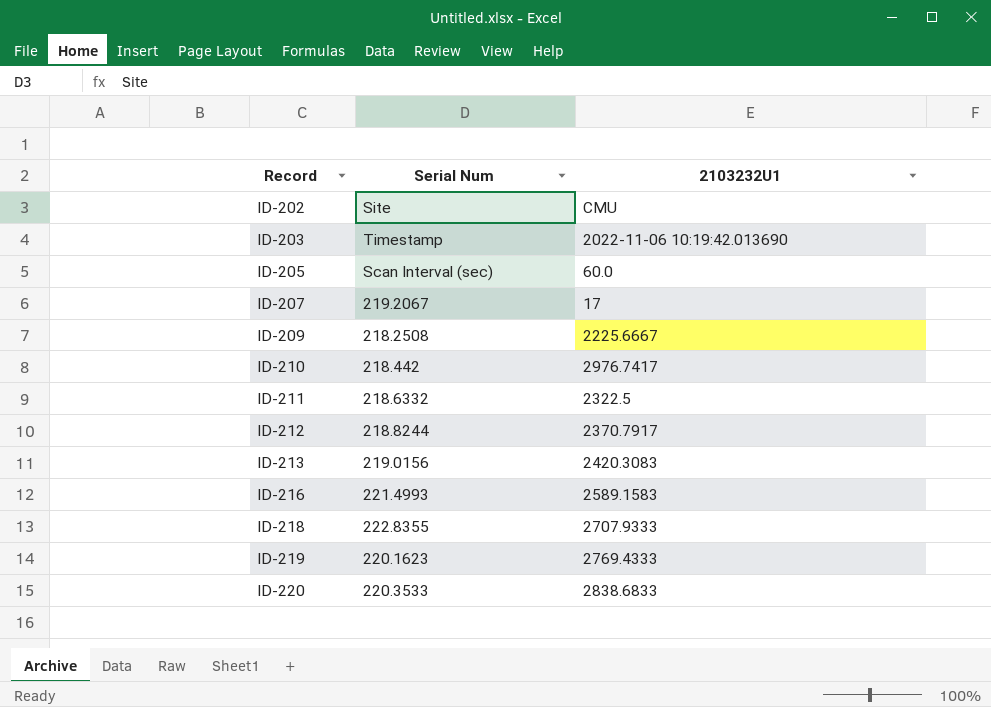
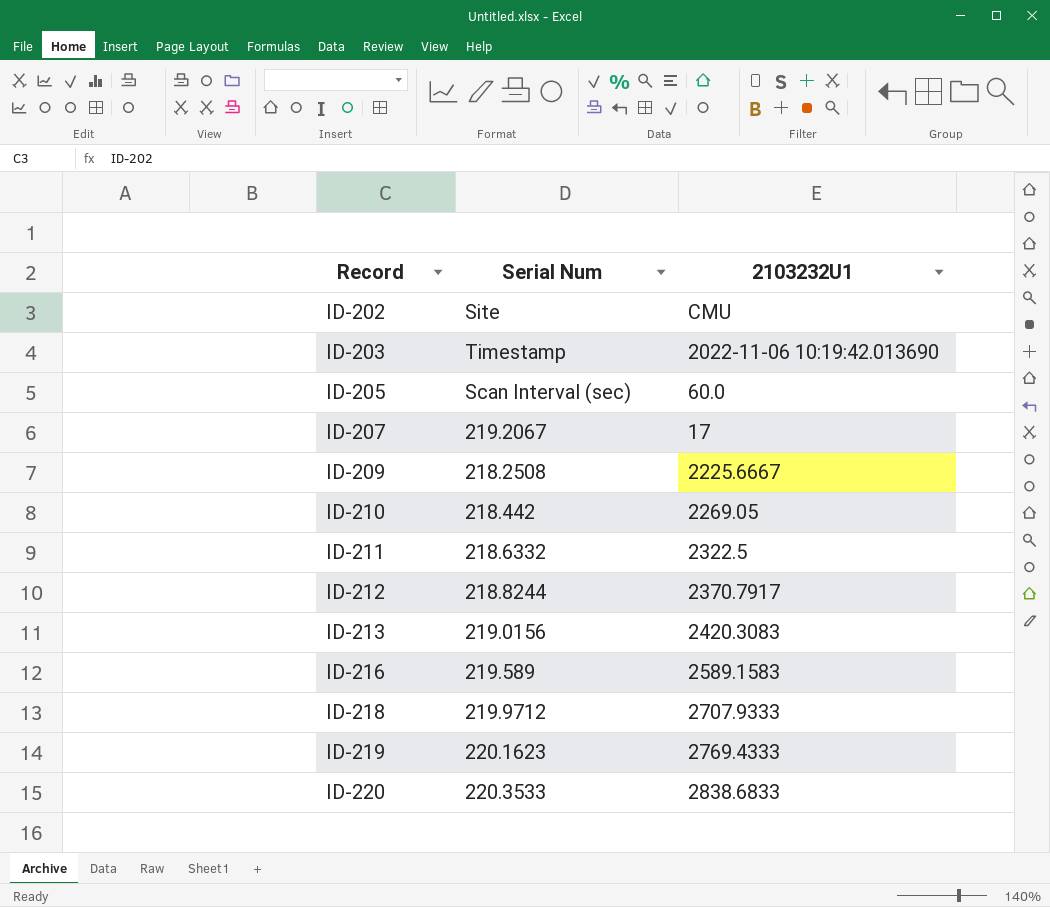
ID-210 | 2103232U1: 2976.7417 -> 2269.05
ID-216 | Serial Num: 221.4993 -> 219.589
ID-218 | Serial Num: 222.8355 -> 219.9712

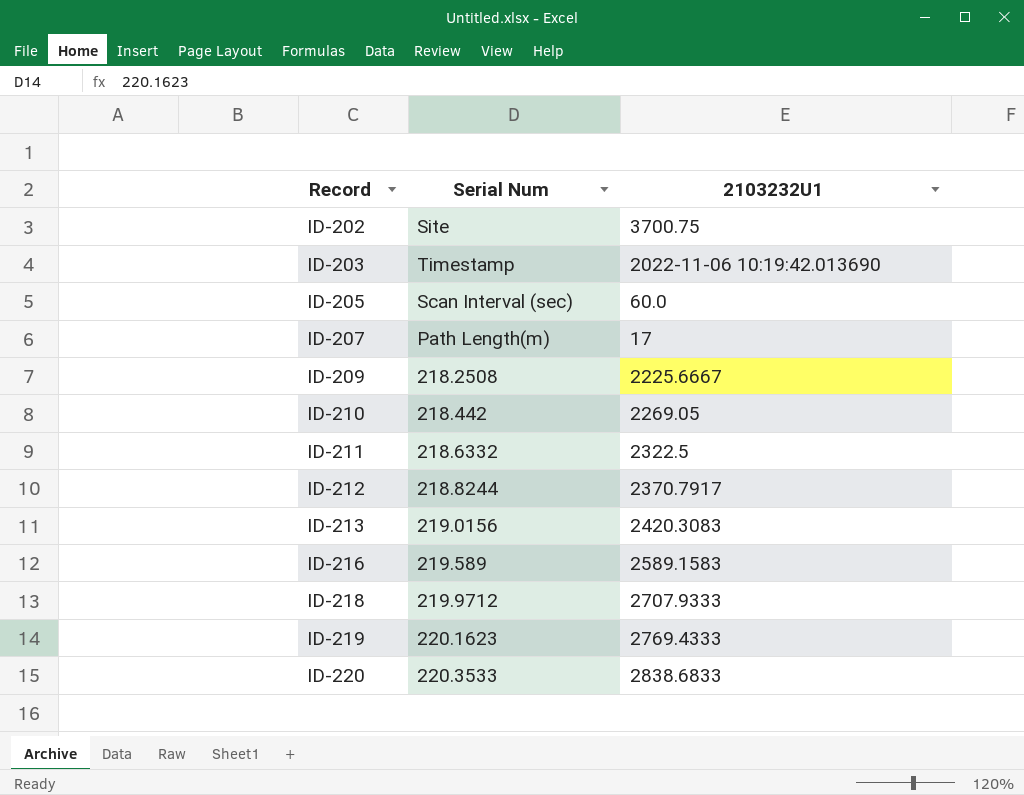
ID-202 | 2103232U1: CMU -> 3700.75
ID-207 | Serial Num: 219.2067 -> Path Length(m)

